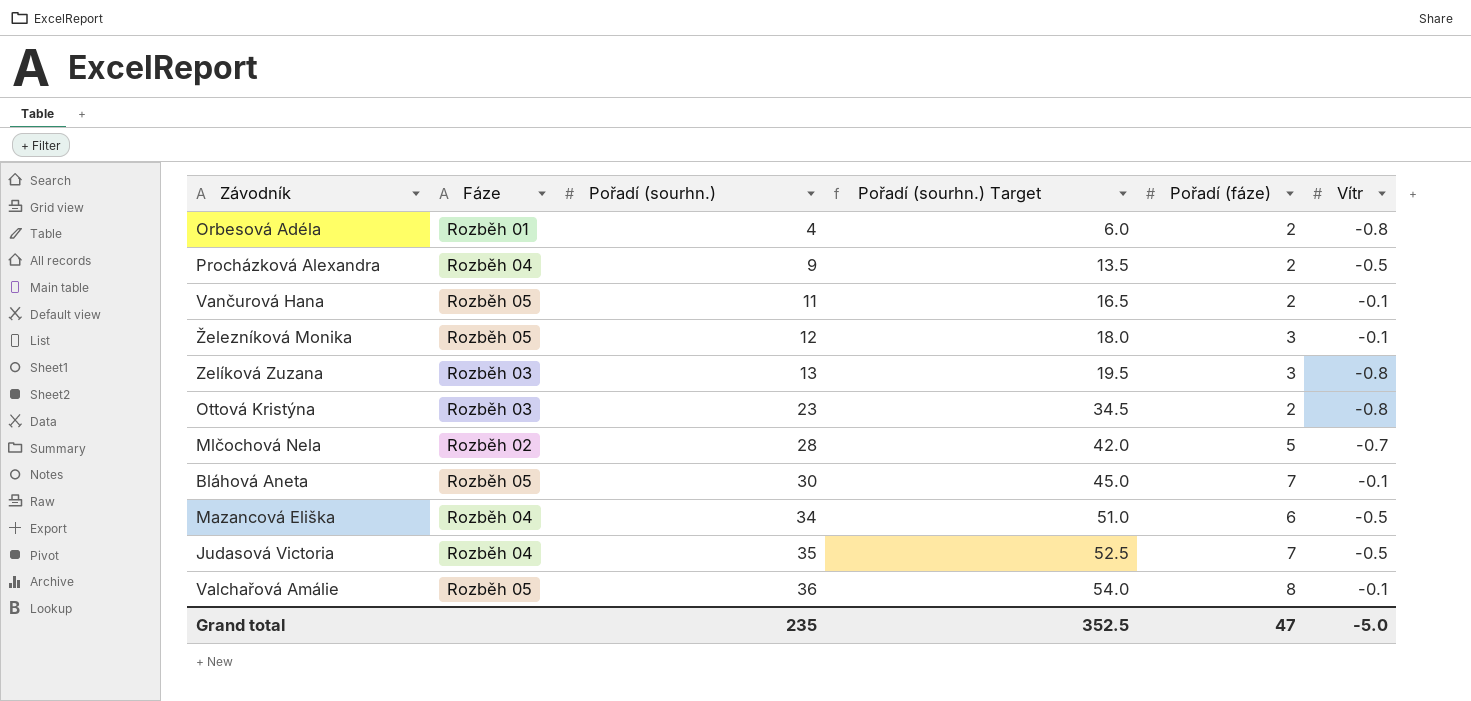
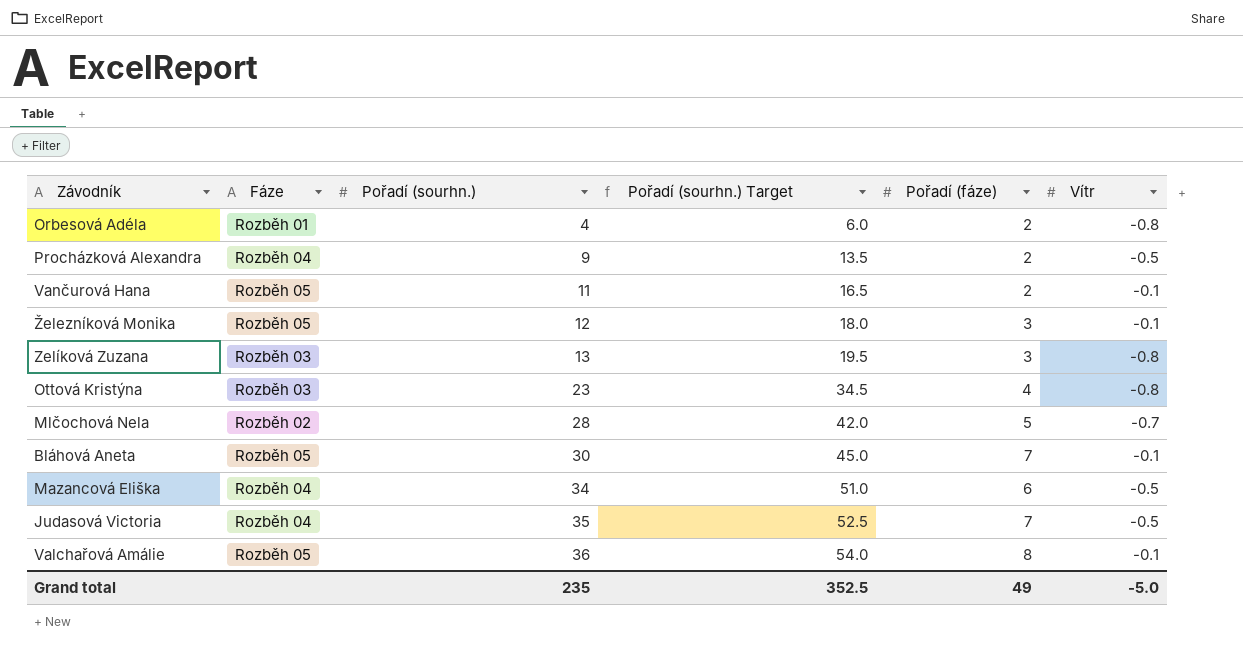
Ottová Kristýna | Pořadí (fáze): 2 -> 4
Grand total | Pořadí (fáze): 47 -> 49

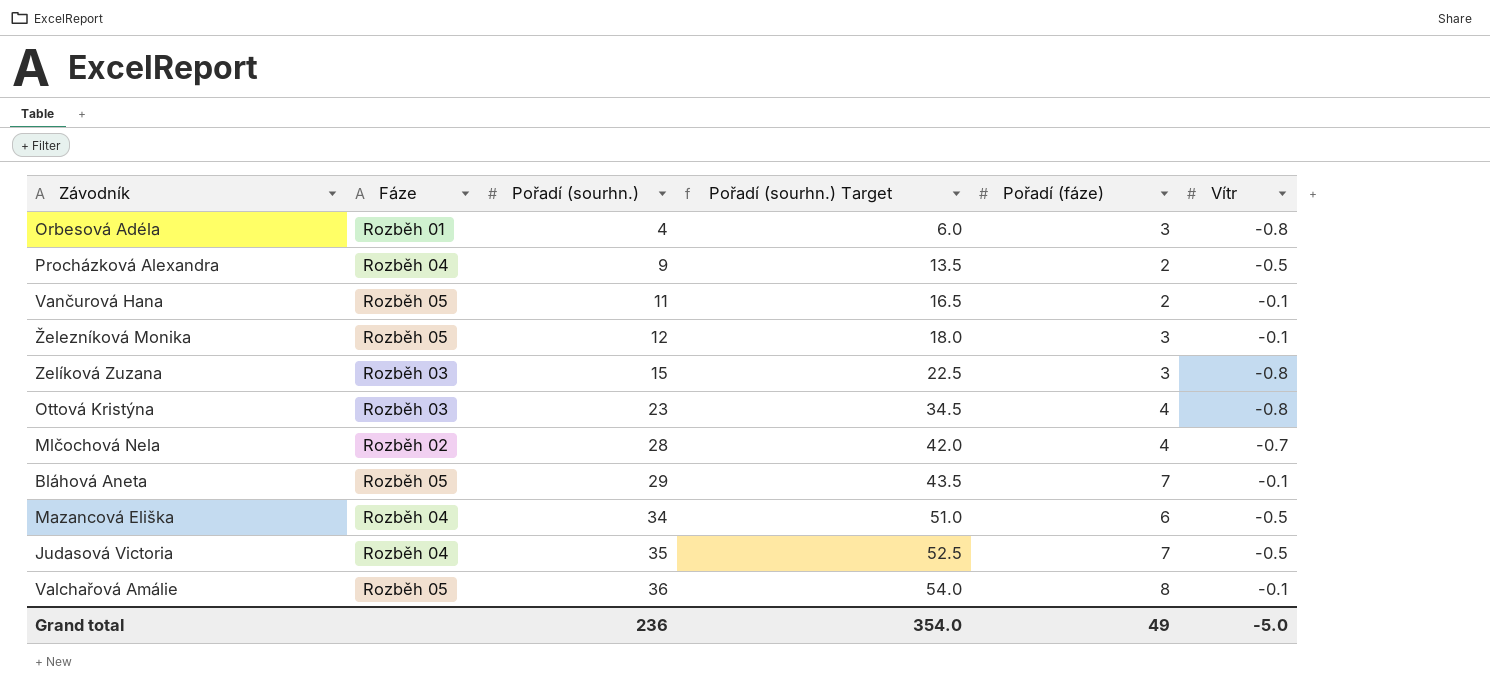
Orbesová Adéla | Pořadí (fáze): 2 -> 3
Zelíková Zuzana | Pořadí (sourhn.): 13 -> 15
Zelíková Zuzana | Pořadí (sourhn.) Target: 19.5 -> 22.5
Mlčochová Nela | Pořadí (fáze): 5 -> 4
Bláhová Aneta | Pořadí (sourhn.): 30 -> 29
Bláhová Aneta | Pořadí (sourhn.) Target: 45.0 -> 43.5
Grand total | Pořadí (sourhn.): 235 -> 236
Grand total | Pořadí (sourhn.) Target: 352.5 -> 354.0

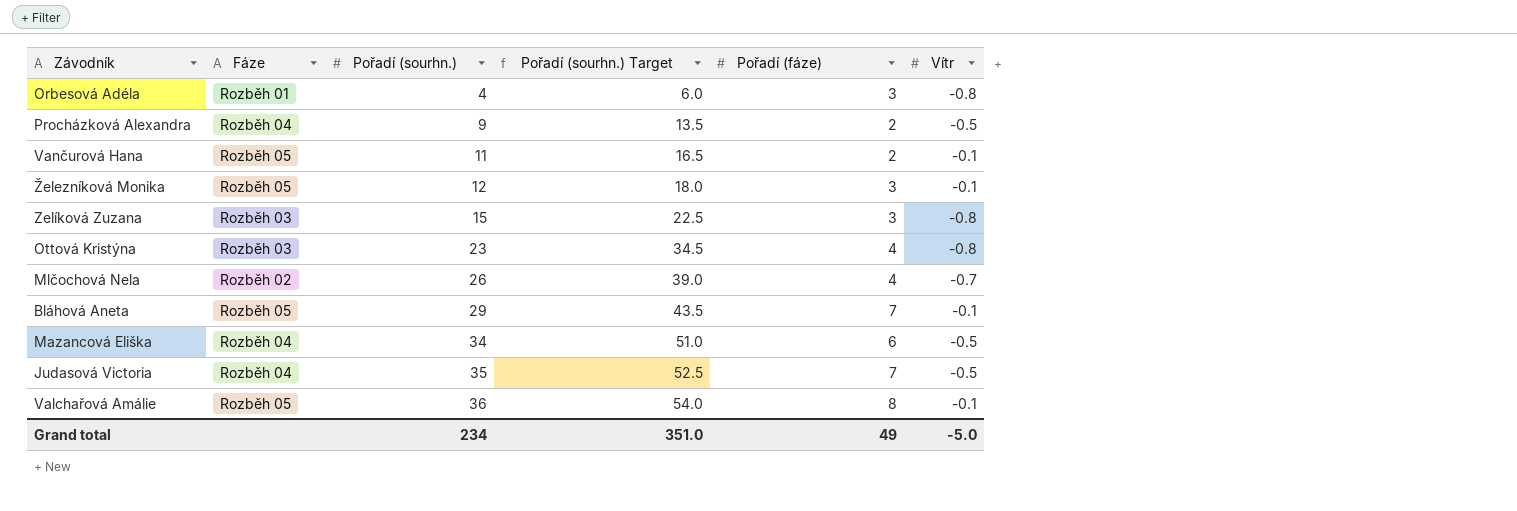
Mlčochová Nela | Pořadí (sourhn.): 28 -> 26
Mlčochová Nela | Pořadí (sourhn.) Target: 42.0 -> 39.0
Grand total | Pořadí (sourhn.): 236 -> 234
Grand total | Pořadí (sourhn.) Target: 354.0 -> 351.0

